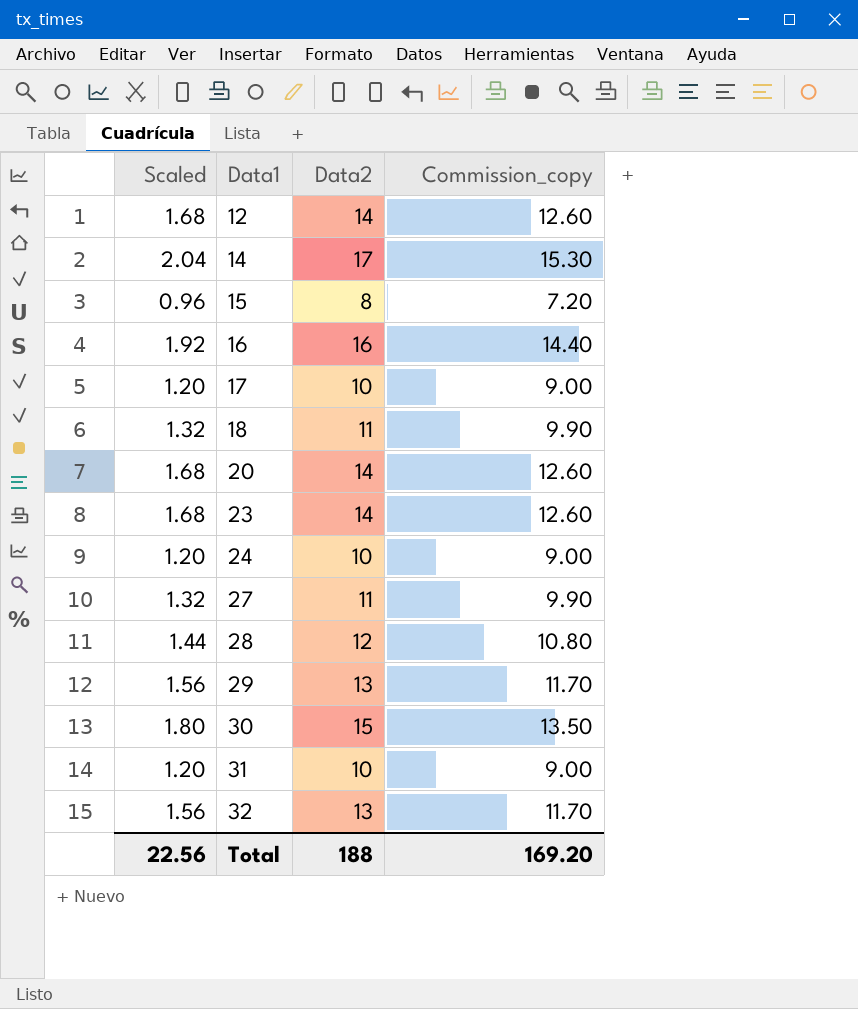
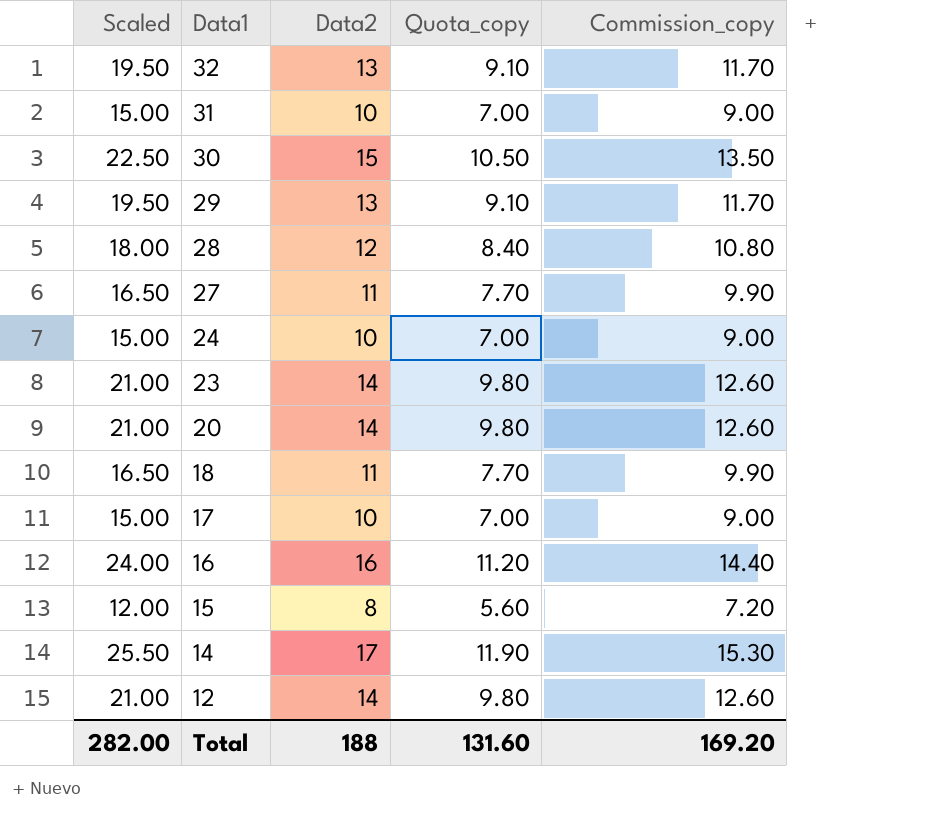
row order: Data1 ascending -> Data1 descending
column Scaled | formula: [Data2] * 0.12 -> [Data2] * 1.5
column Quota_copy | formula: none -> [Data2] * 0.7
Total | Scaled: 22.56 -> 282.00

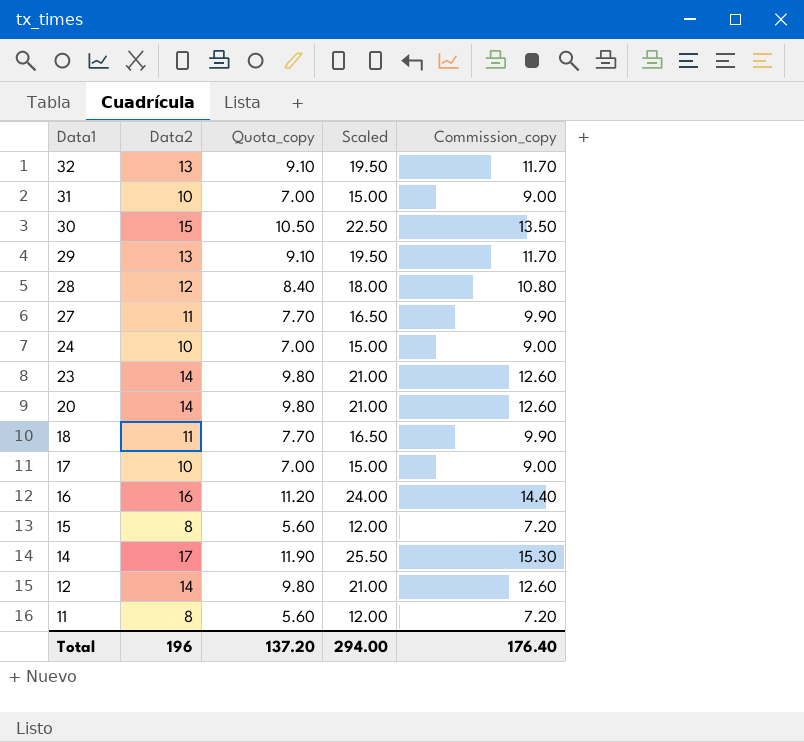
column Scaled | position: 1 -> 4
row 11: none -> 8 | 5.60 | 12.00 | 7.20
Total | Data2: 188 -> 196
Total | Quota_copy: 131.60 -> 137.20
Total | Scaled: 282.00 -> 294.00
Total | Commission_copy: 169.20 -> 176.40

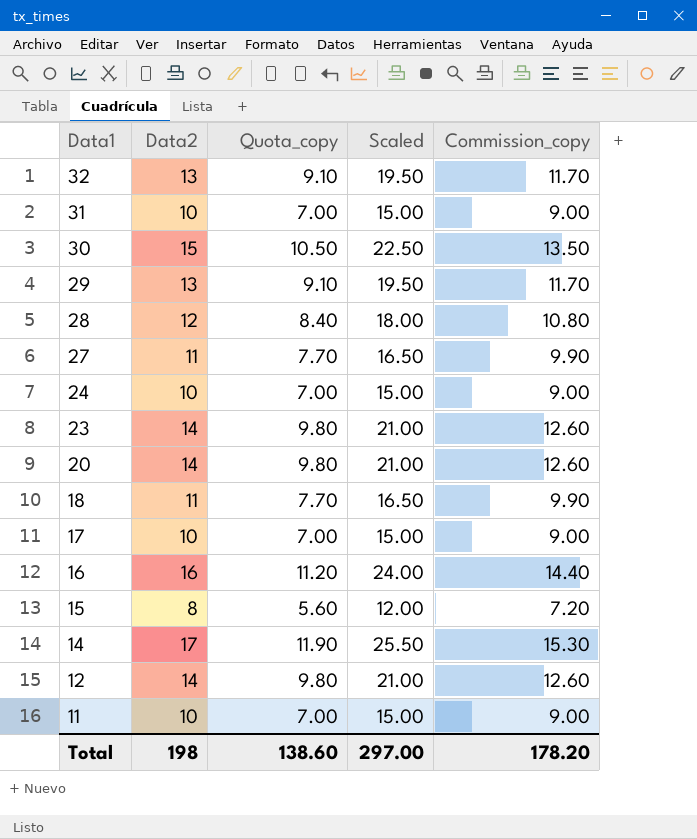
11 | Data2: 8 -> 10
11 | Quota_copy: 5.60 -> 7.00
11 | Scaled: 12.00 -> 15.00
11 | Commission_copy: 7.20 -> 9.00
Total | Data2: 196 -> 198
Total | Quota_copy: 137.20 -> 138.60
Total | Scaled: 294.00 -> 297.00
Total | Commission_copy: 176.40 -> 178.20

